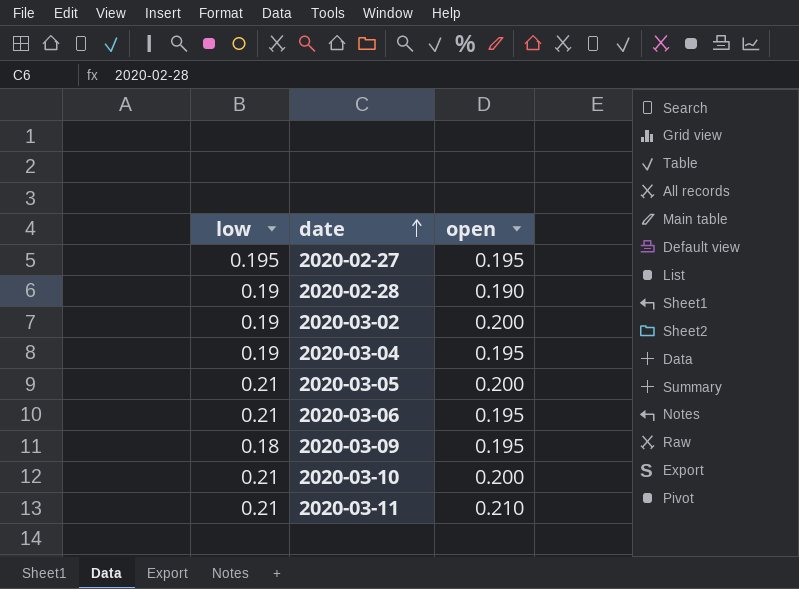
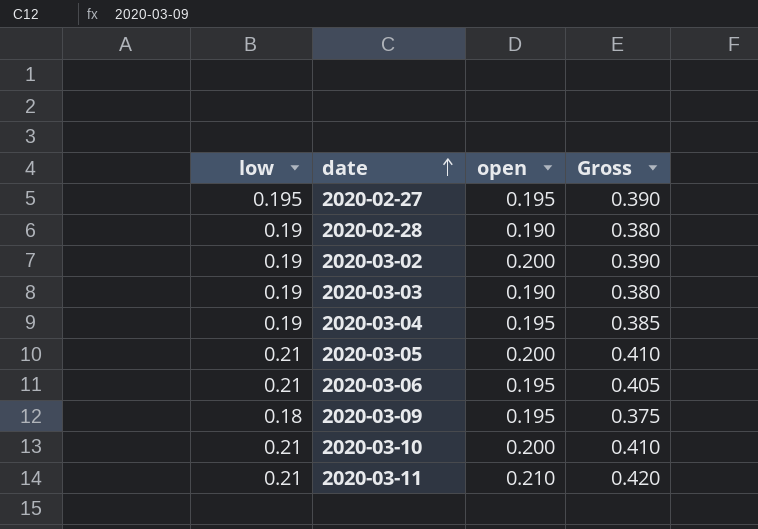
column Gross | formula: none -> [low] + [open]
row 2020-03-03: none -> 0.19 | 0.190 | 0.380

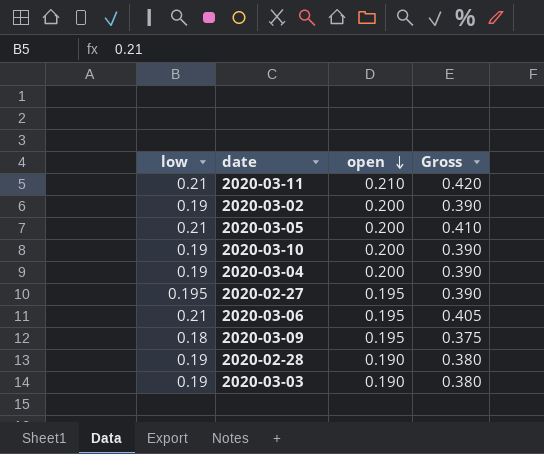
row order: date ascending -> open descending
2020-03-10 | low: 0.21 -> 0.19
2020-03-10 | Gross: 0.410 -> 0.390
2020-03-04 | open: 0.195 -> 0.200
2020-03-04 | Gross: 0.385 -> 0.390

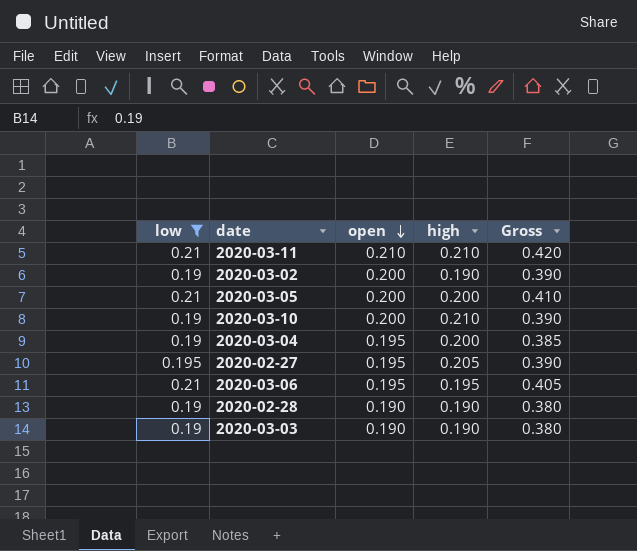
filter: none -> low != 0.18
column high | position: none -> 4
2020-03-04 | open: 0.200 -> 0.195
2020-03-04 | Gross: 0.390 -> 0.385

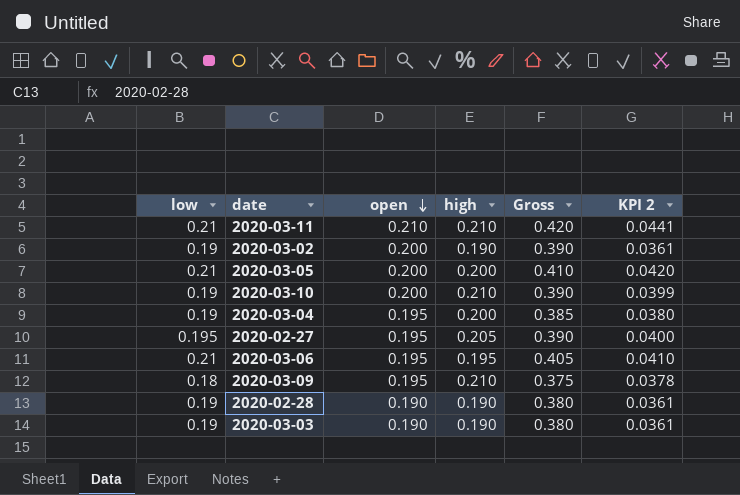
filter: low != 0.18 -> none
column KPI 2 | formula: none -> [low] * [high]

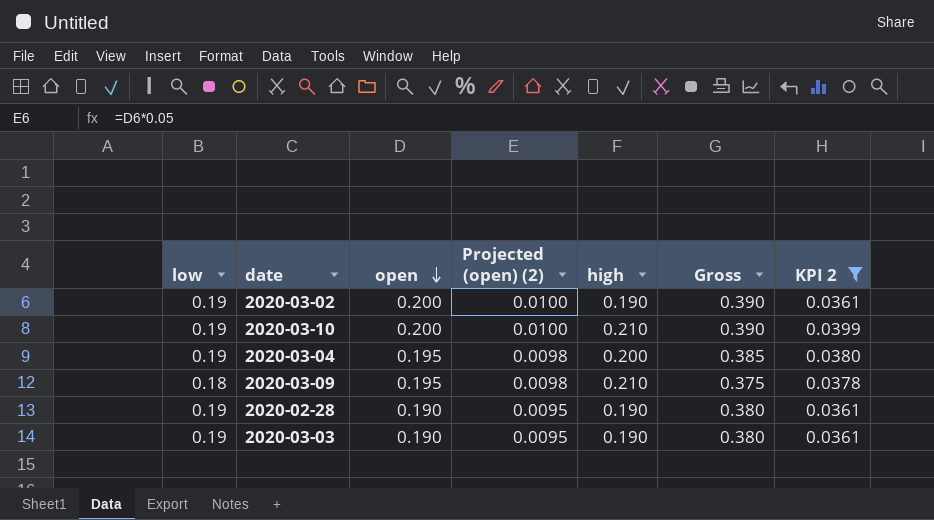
filter: none -> KPI 2 <= 0.0399
column Projected (open) (2) | formula: none -> [open] * 0.05

